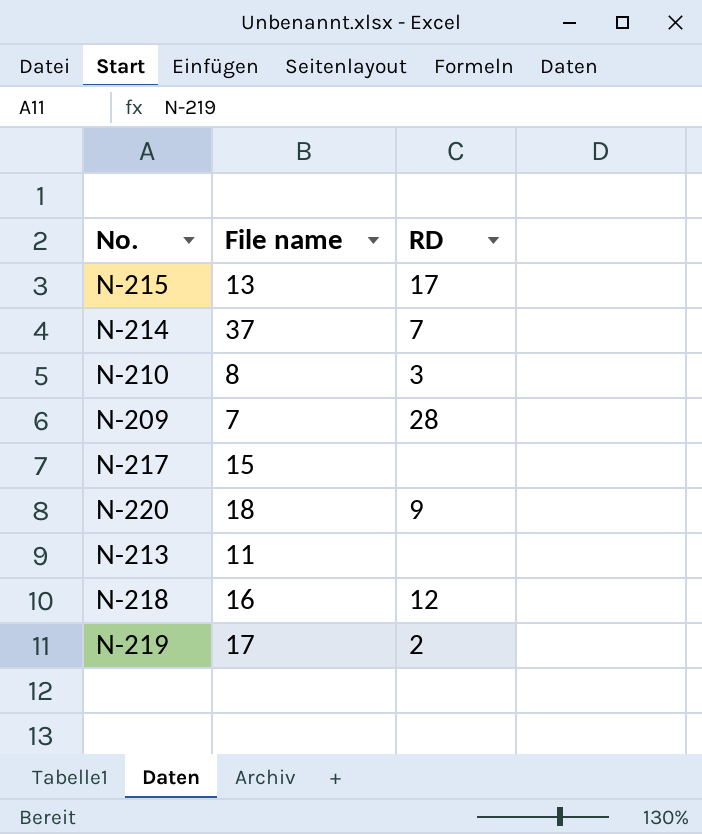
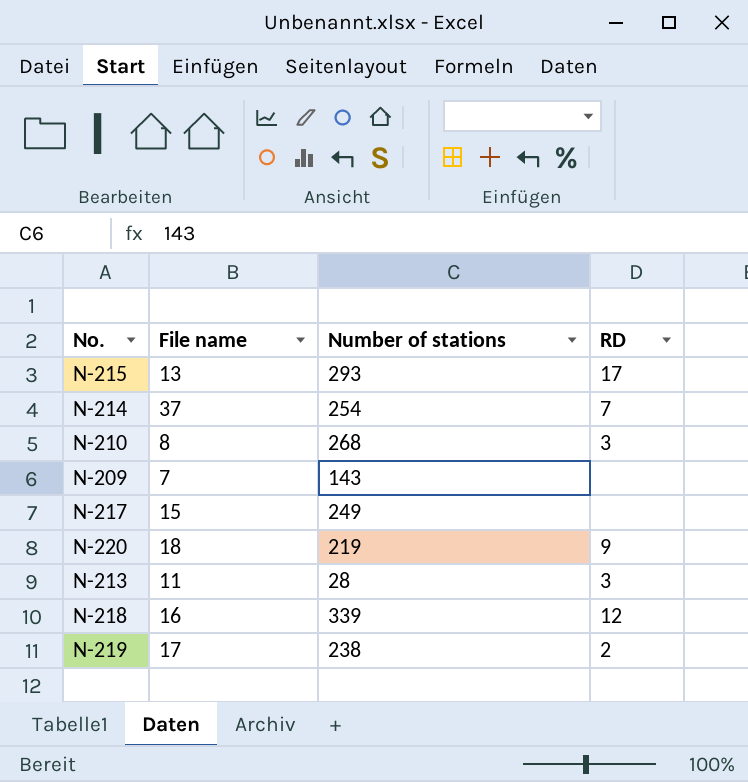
column Number of stations | position: none -> 3
N-209 | RD: 28 -> none
N-213 | RD: none -> 3

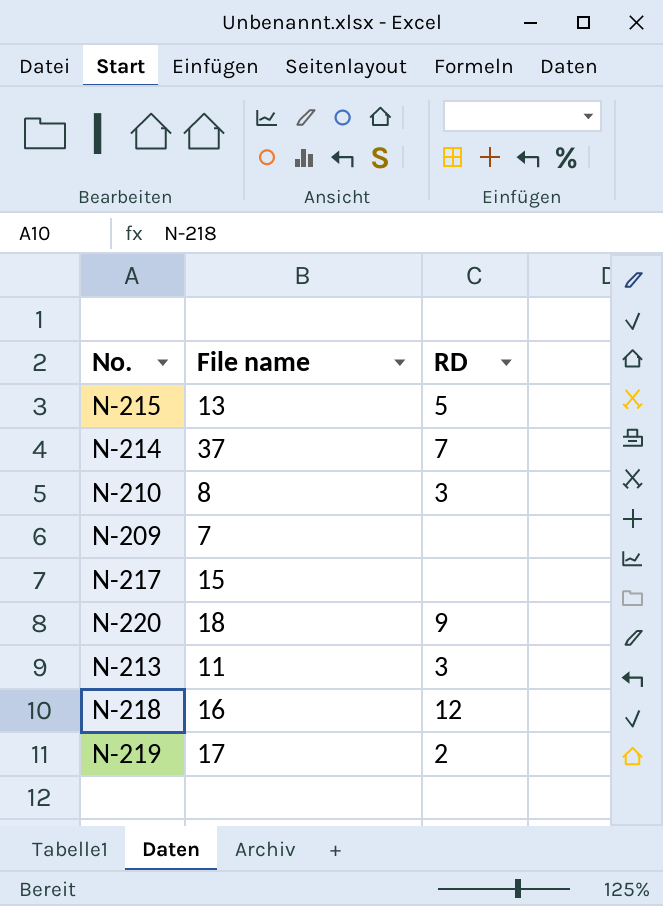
column Number of stations | position: 3 -> none
N-215 | RD: 17 -> 5

